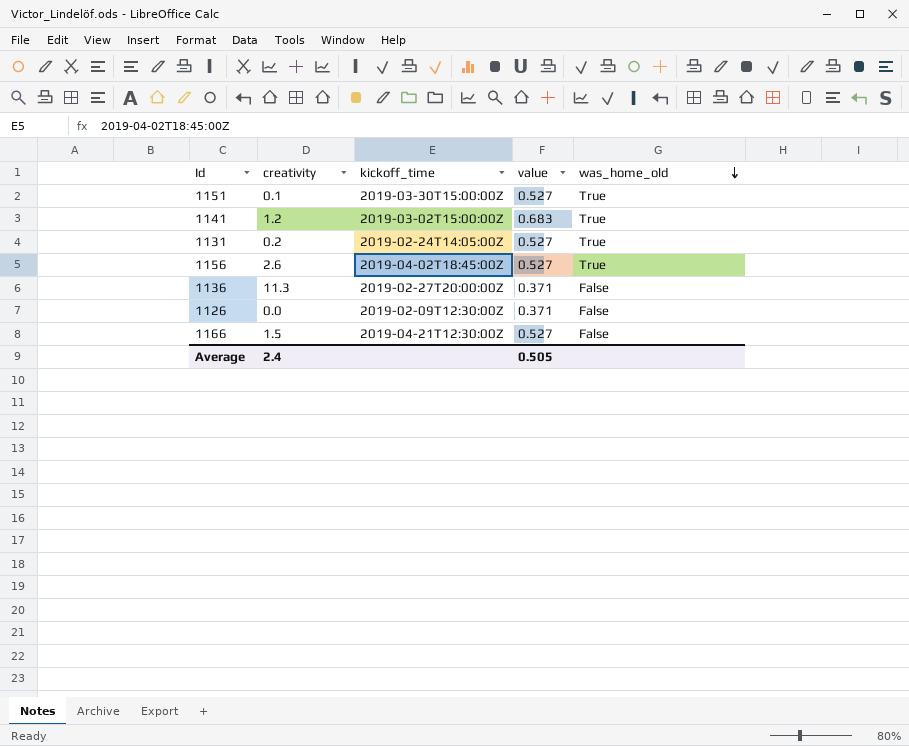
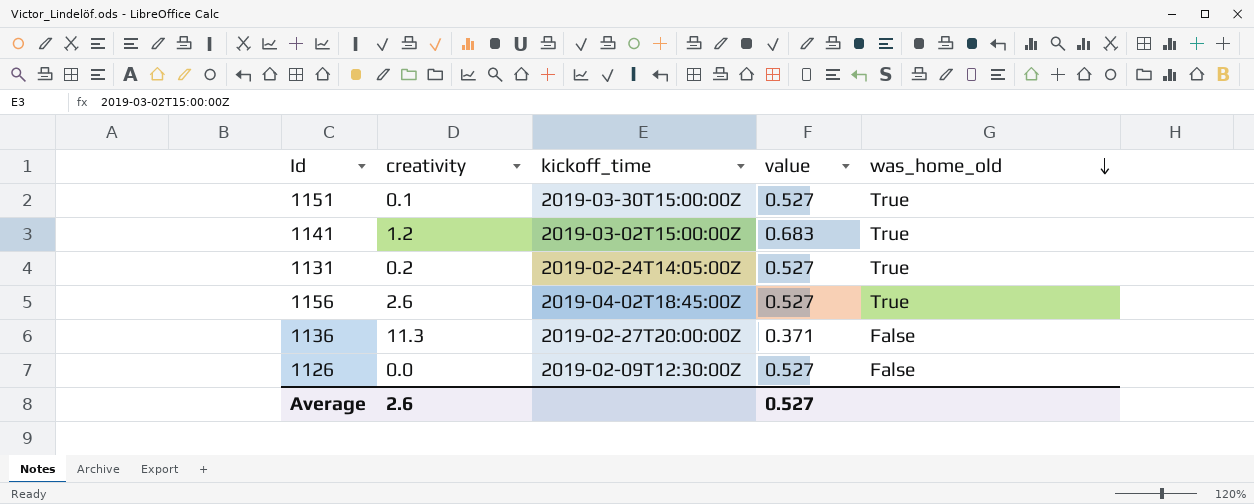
row 1166: 1.5 | 2019-04-21T12:30:00Z | 0.527 | False -> none
1126 | value: 0.371 -> 0.527
Average | creativity: 2.4 -> 2.6
Average | value: 0.505 -> 0.527

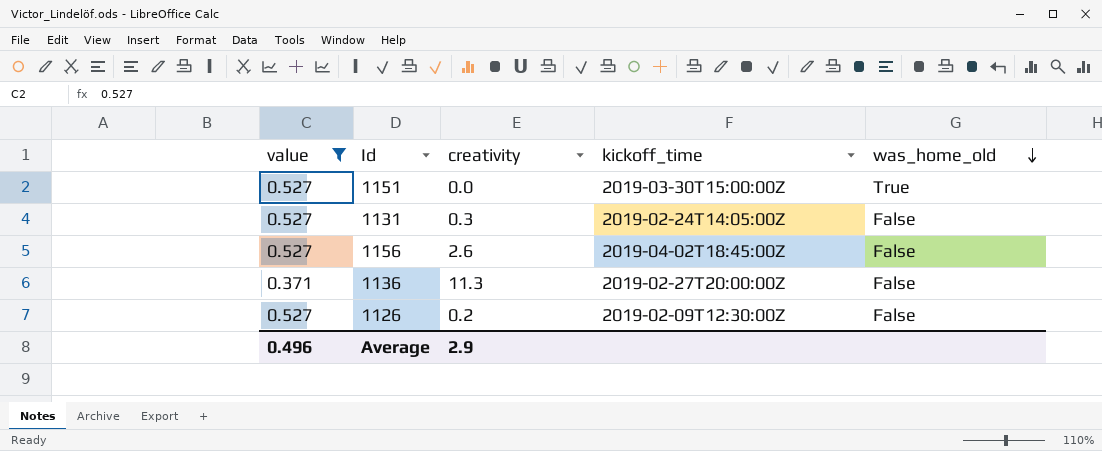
filter: none -> value != 0.683
column value | position: 4 -> 1
1151 | creativity: 0.1 -> 0.0
1131 | creativity: 0.2 -> 0.3
1131 | was_home_old: True -> False
1156 | was_home_old: True -> False
1126 | creativity: 0.0 -> 0.2
Average | value: 0.527 -> 0.496
Average | creativity: 2.6 -> 2.9

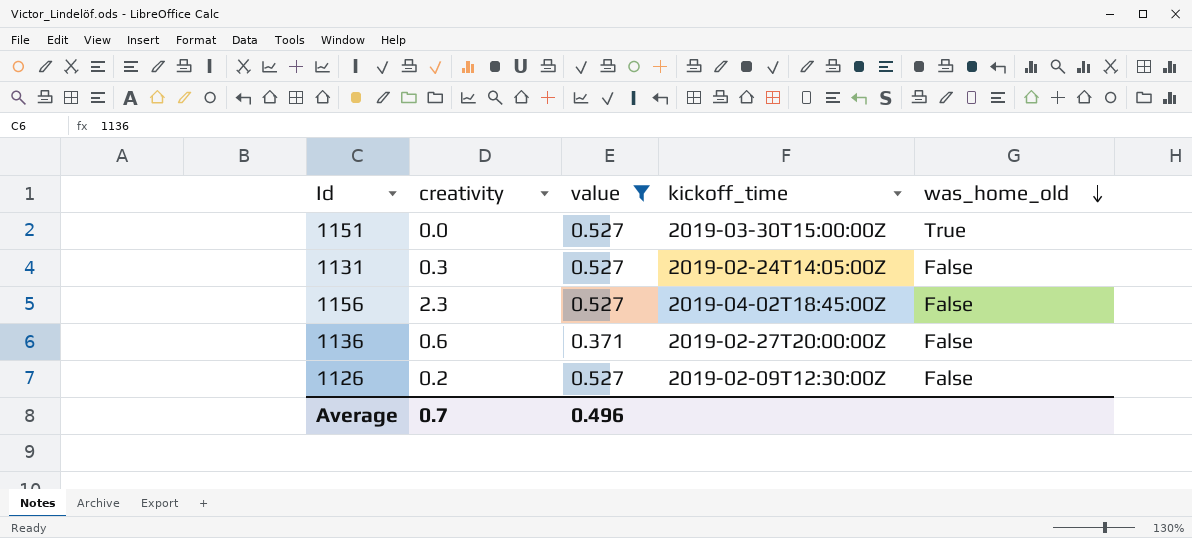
column value | position: 1 -> 3
1156 | creativity: 2.6 -> 2.3
1136 | creativity: 11.3 -> 0.6
Average | creativity: 2.9 -> 0.7

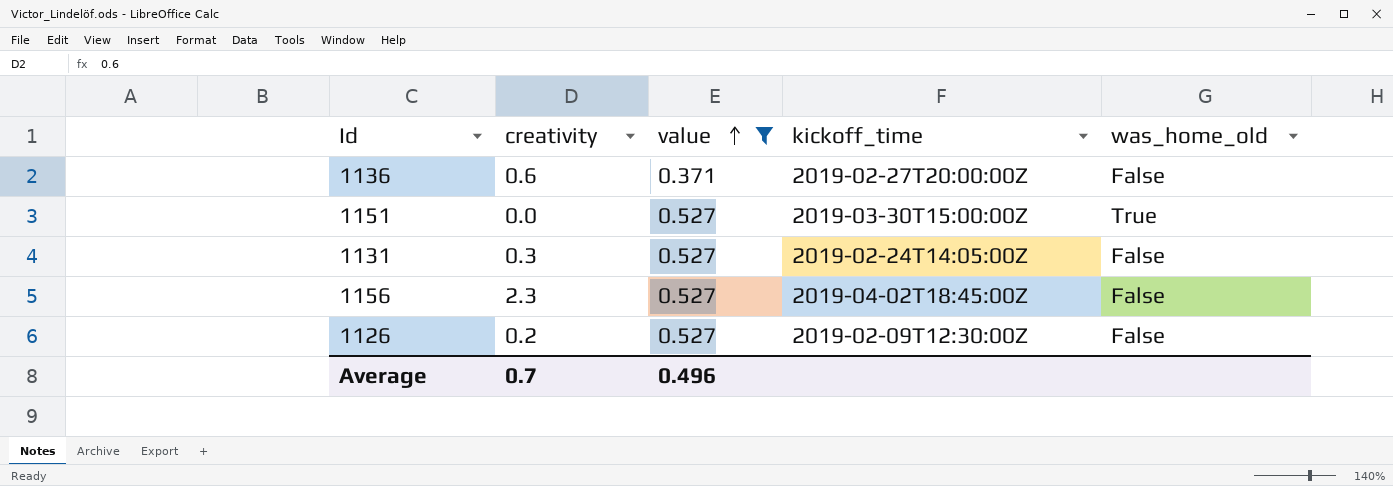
row order: was_home_old descending -> value ascending

